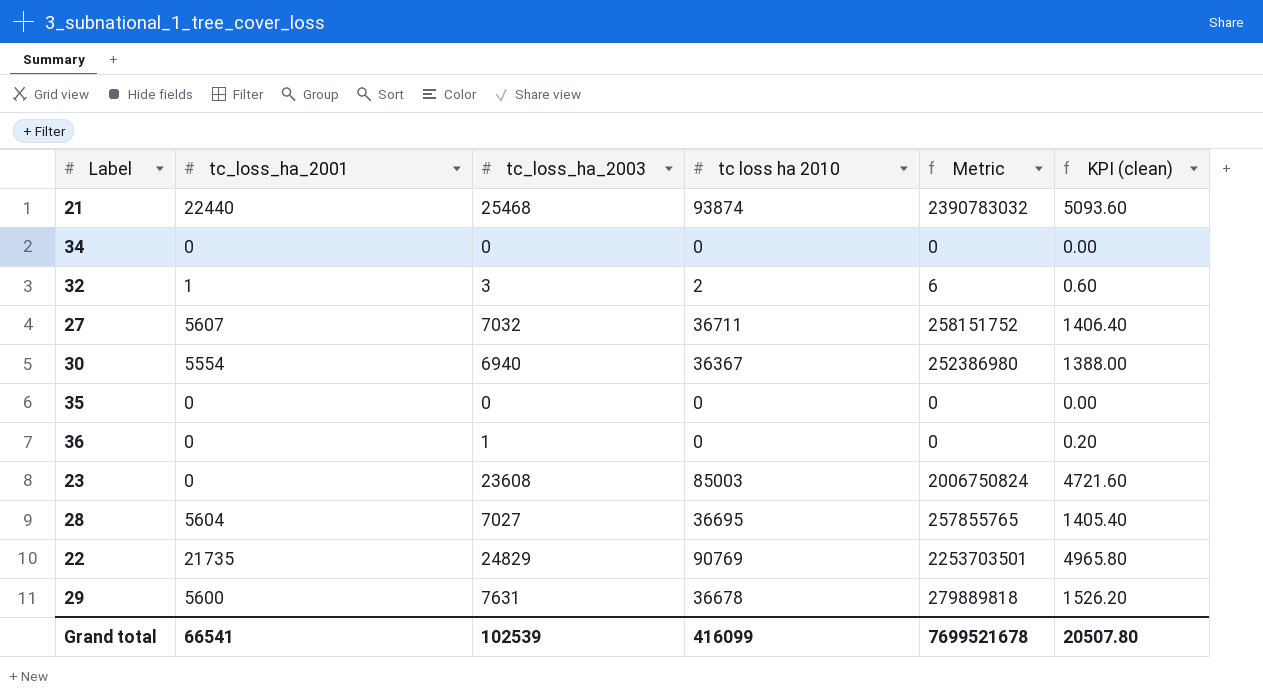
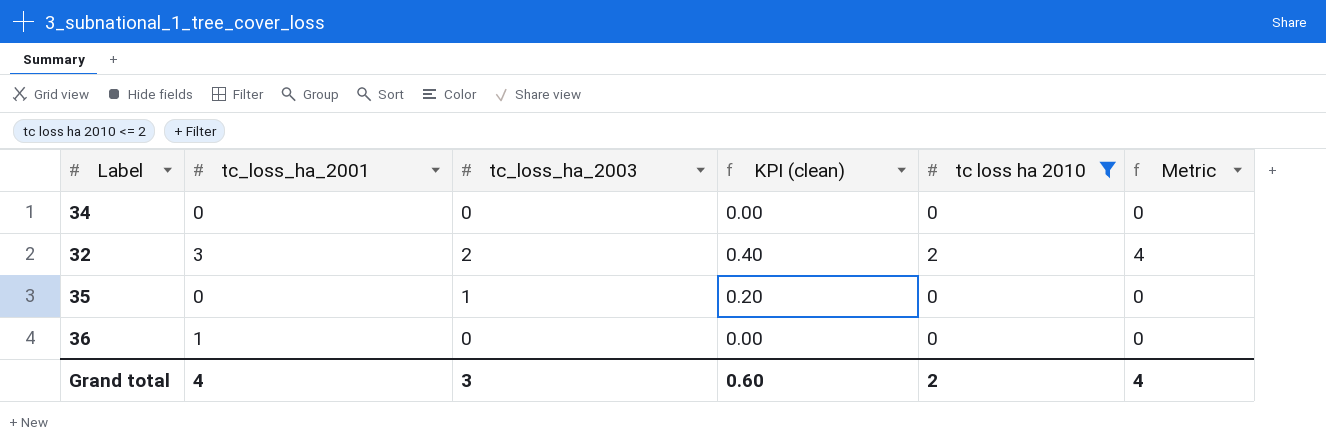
filter: none -> tc loss ha 2010 <= 2
column KPI (clean) | position: 6 -> 4
32 | tc_loss_ha_2001: 1 -> 3
32 | tc_loss_ha_2003: 3 -> 2
32 | KPI (clean): 0.60 -> 0.40
32 | Metric: 6 -> 4
35 | tc_loss_ha_2003: 0 -> 1
35 | KPI (clean): 0.00 -> 0.20
36 | tc_loss_ha_2001: 0 -> 1
36 | tc_loss_ha_2003: 1 -> 0
36 | KPI (clean): 0.20 -> 0.00
Grand total | tc_loss_ha_2001: 66541 -> 4
Grand total | tc_loss_ha_2003: 102539 -> 3
Grand total | KPI (clean): 20507.80 -> 0.60
Grand total | tc loss ha 2010: 416099 -> 2
Grand total | Metric: 7699521678 -> 4

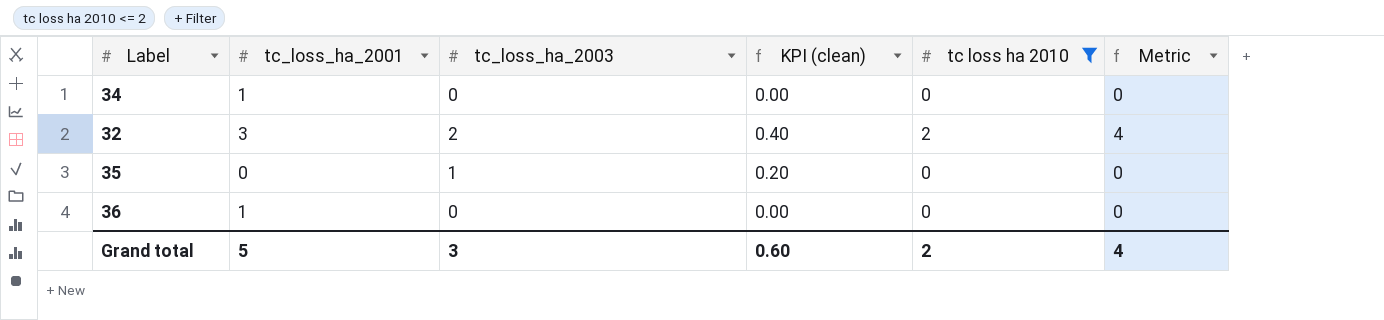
34 | tc_loss_ha_2001: 0 -> 1
Grand total | tc_loss_ha_2001: 4 -> 5

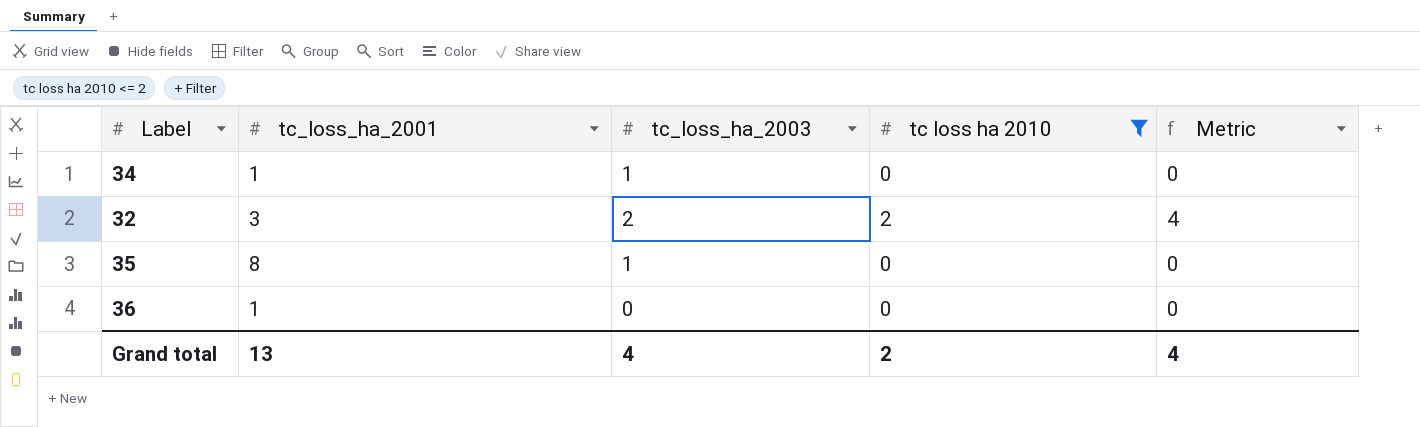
column KPI (clean) | formula: [tc_loss_ha_2003] * 0.2 -> none
34 | tc_loss_ha_2003: 0 -> 1
35 | tc_loss_ha_2001: 0 -> 8
Grand total | tc_loss_ha_2001: 5 -> 13
Grand total | tc_loss_ha_2003: 3 -> 4

